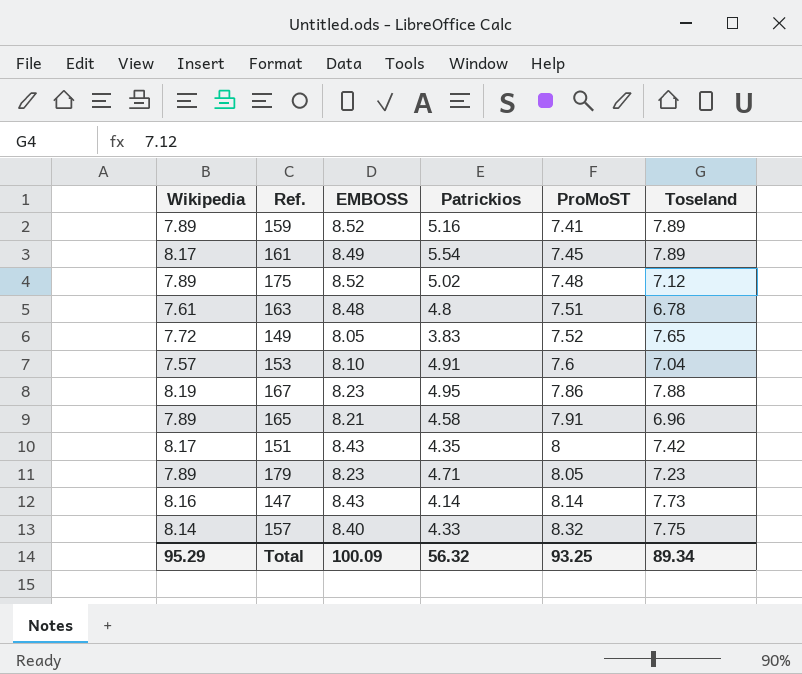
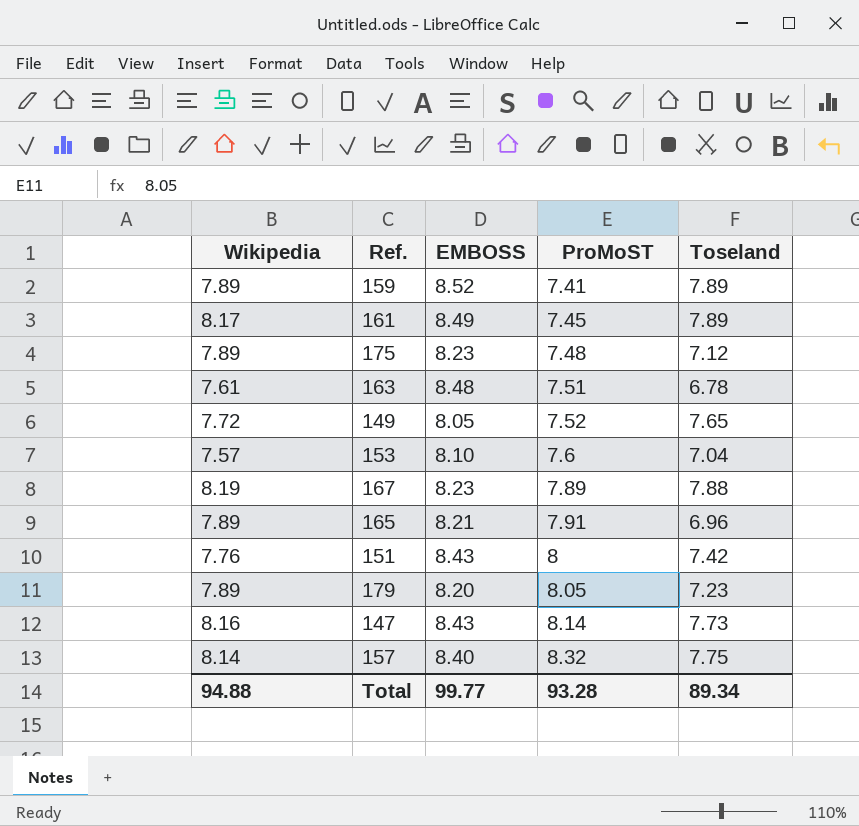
column Patrickios | position: 4 -> none
175 | EMBOSS: 8.52 -> 8.23
167 | ProMoST: 7.86 -> 7.89
151 | Wikipedia: 8.17 -> 7.76
179 | EMBOSS: 8.23 -> 8.20
Total | Wikipedia: 95.29 -> 94.88
Total | EMBOSS: 100.09 -> 99.77
Total | ProMoST: 93.25 -> 93.28

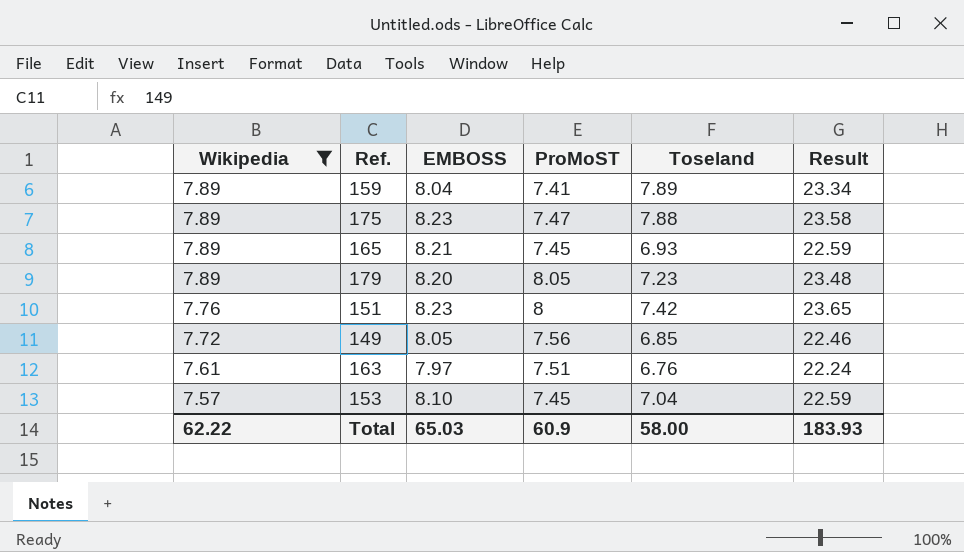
filter: none -> Wikipedia <= 7.89
row order: ProMoST ascending -> Wikipedia descending
column Result | formula: none -> [EMBOSS] + [ProMoST] + [Toseland]
159 | EMBOSS: 8.52 -> 8.04
175 | ProMoST: 7.48 -> 7.47
175 | Toseland: 7.12 -> 7.88
165 | ProMoST: 7.91 -> 7.45
165 | Toseland: 6.96 -> 6.93
151 | EMBOSS: 8.43 -> 8.23
149 | ProMoST: 7.52 -> 7.56
149 | Toseland: 7.65 -> 6.85
163 | EMBOSS: 8.48 -> 7.97
163 | Toseland: 6.78 -> 6.76
153 | ProMoST: 7.6 -> 7.45
Total | Wikipedia: 94.88 -> 62.22
Total | EMBOSS: 99.77 -> 65.03
Total | ProMoST: 93.28 -> 60.9
Total | Toseland: 89.34 -> 58.00

